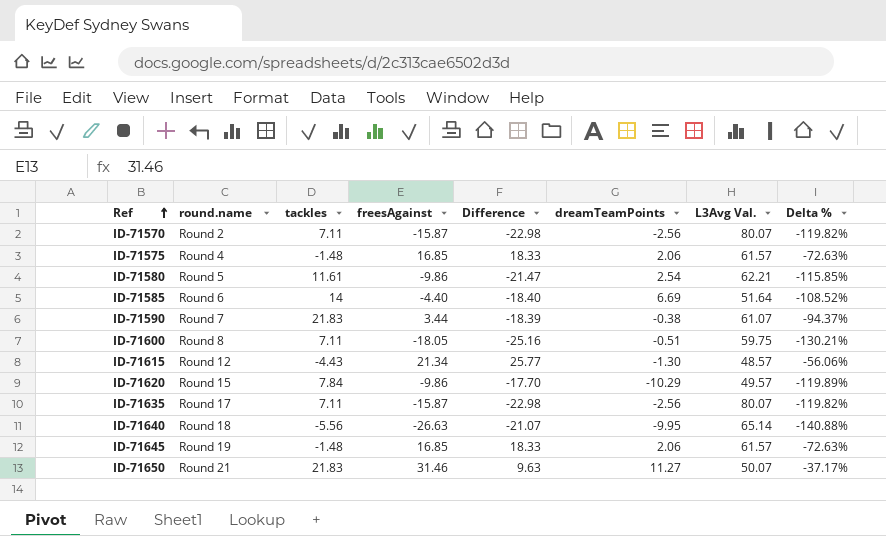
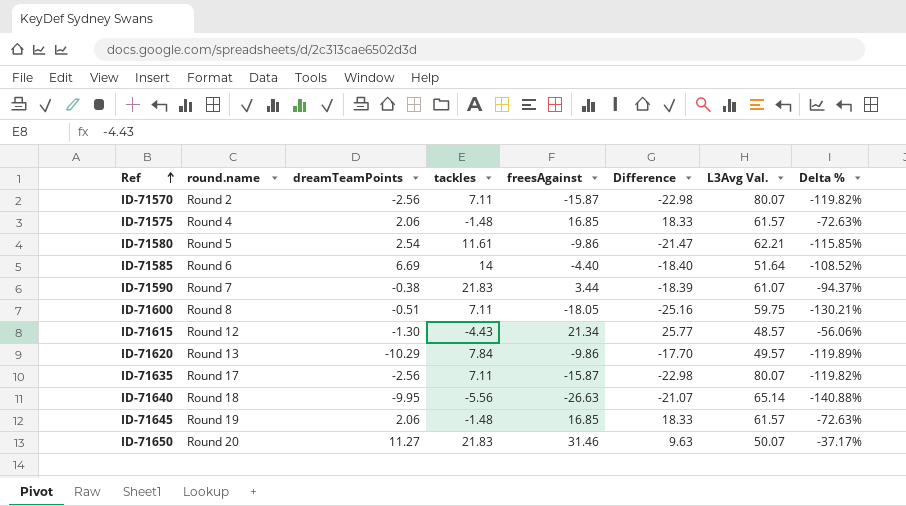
column dreamTeamPoints | position: 6 -> 3
ID-71620 | round.name: Round 15 -> Round 13
ID-71650 | round.name: Round 21 -> Round 20

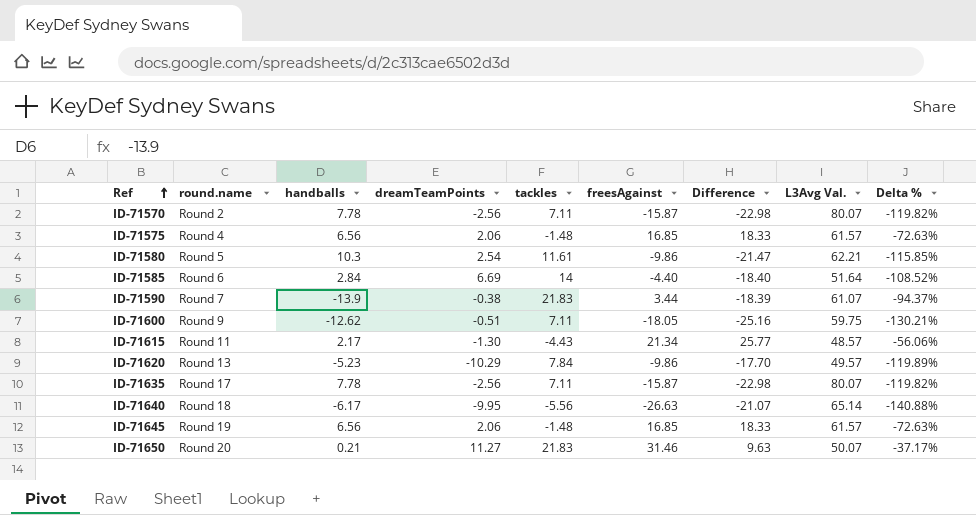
column handballs | position: none -> 3
ID-71600 | round.name: Round 8 -> Round 9
ID-71615 | round.name: Round 12 -> Round 11

